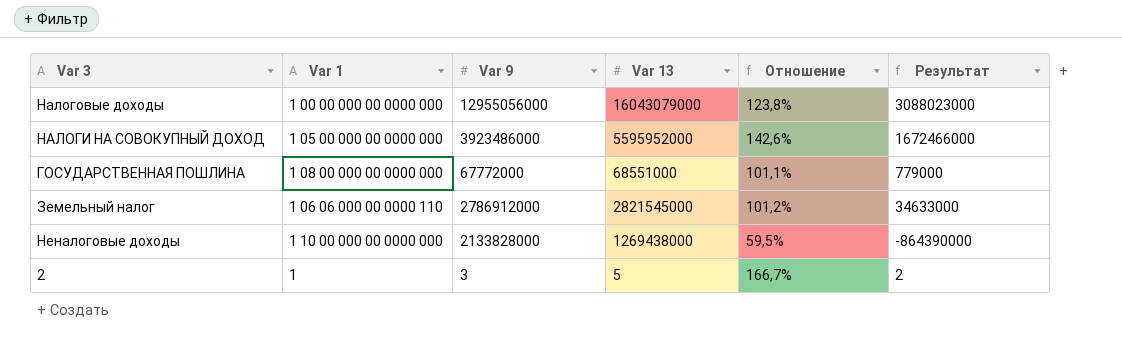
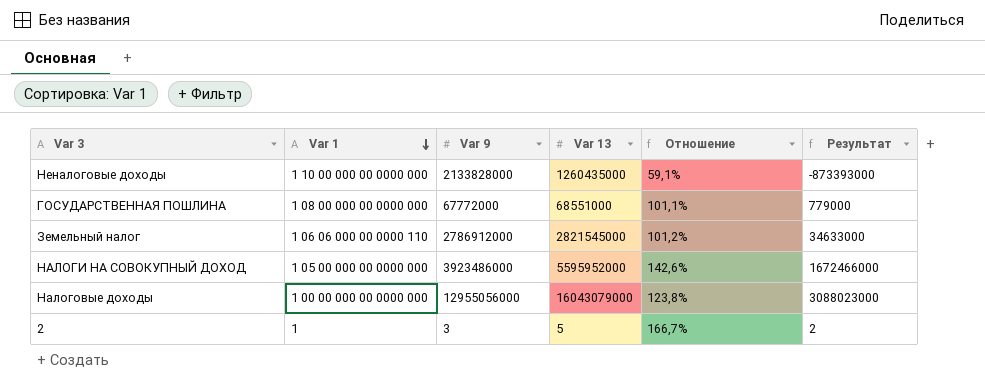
row order: none -> Var 1 descending
Неналоговые доходы | Var 13: 1269438000 -> 1260435000
Неналоговые доходы | Отношение: 59,5% -> 59,1%
Неналоговые доходы | Результат: -864390000 -> -873393000

